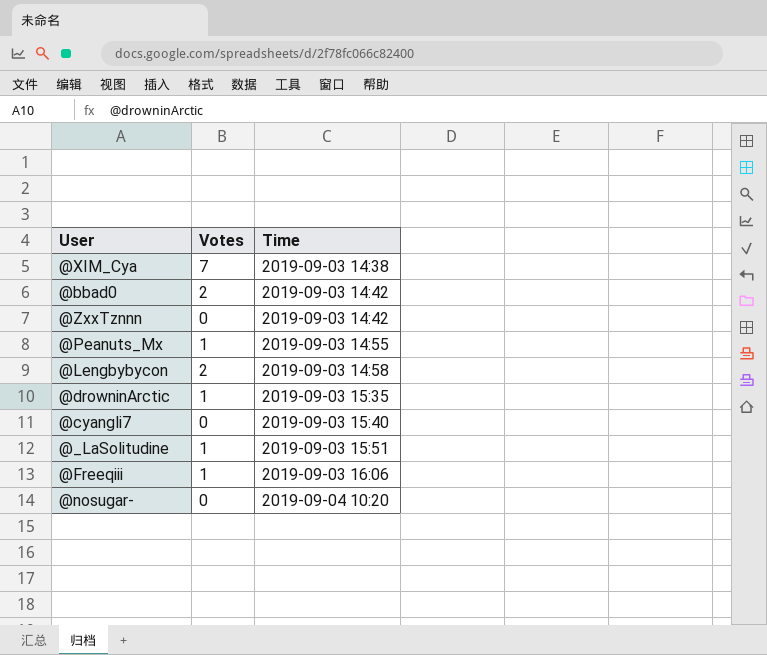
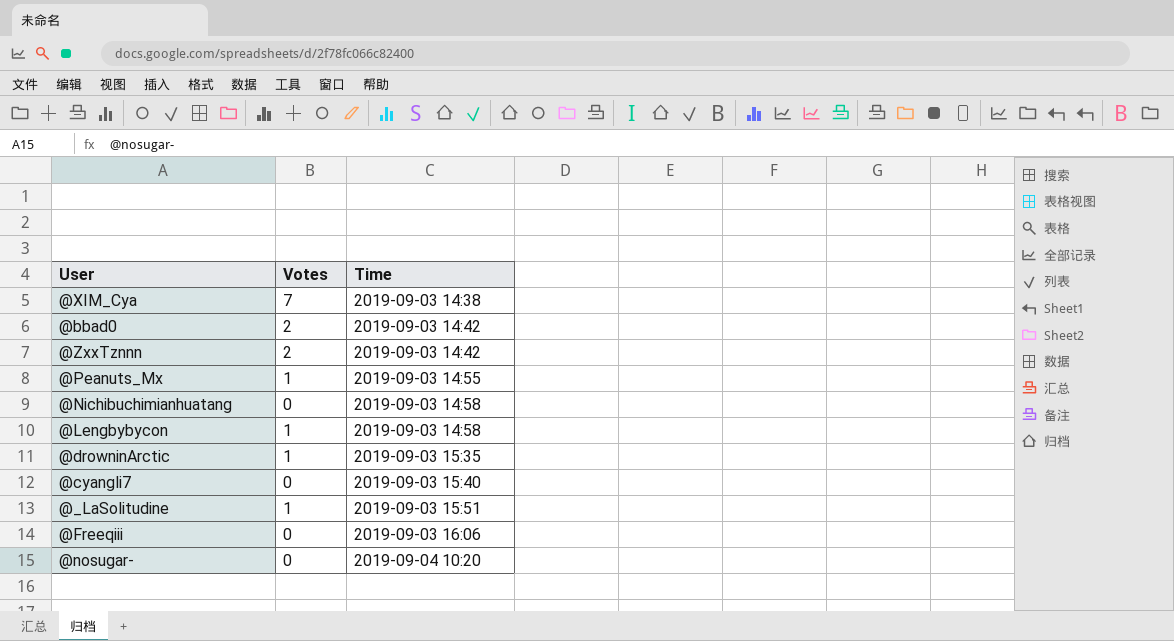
@ZxxTznnn | Votes: 0 -> 2
row @Nichibuchimianhuatang: none -> 0 | 2019-09-03 14:58
@Lengbybycon | Votes: 2 -> 1
@Freeqiii | Votes: 1 -> 0

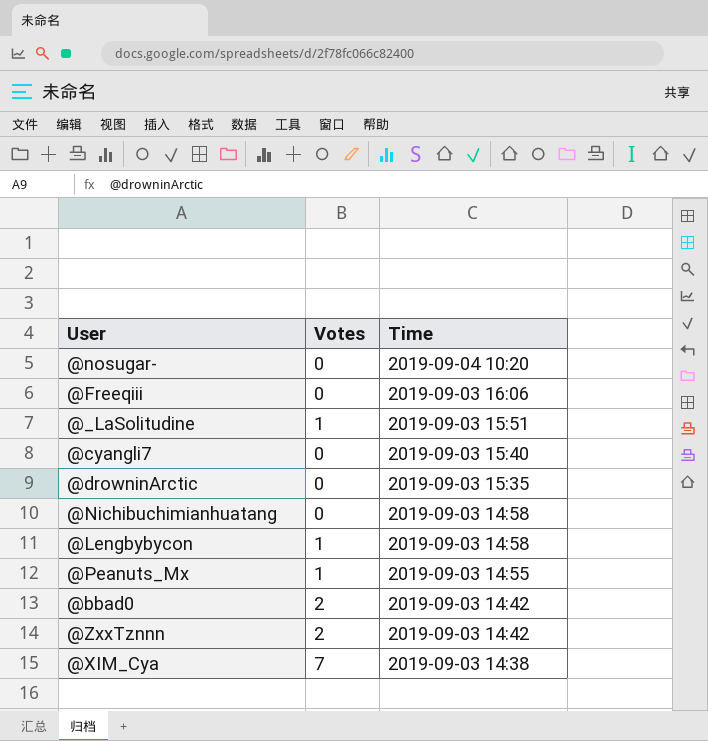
row order: Time ascending -> Time descending
@drowninArctic | Votes: 1 -> 0

